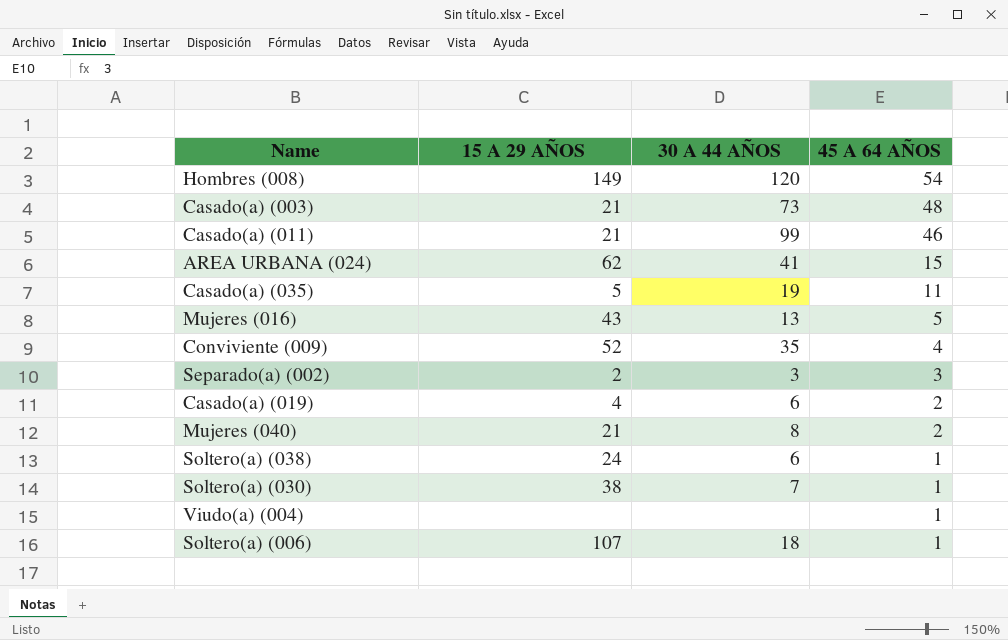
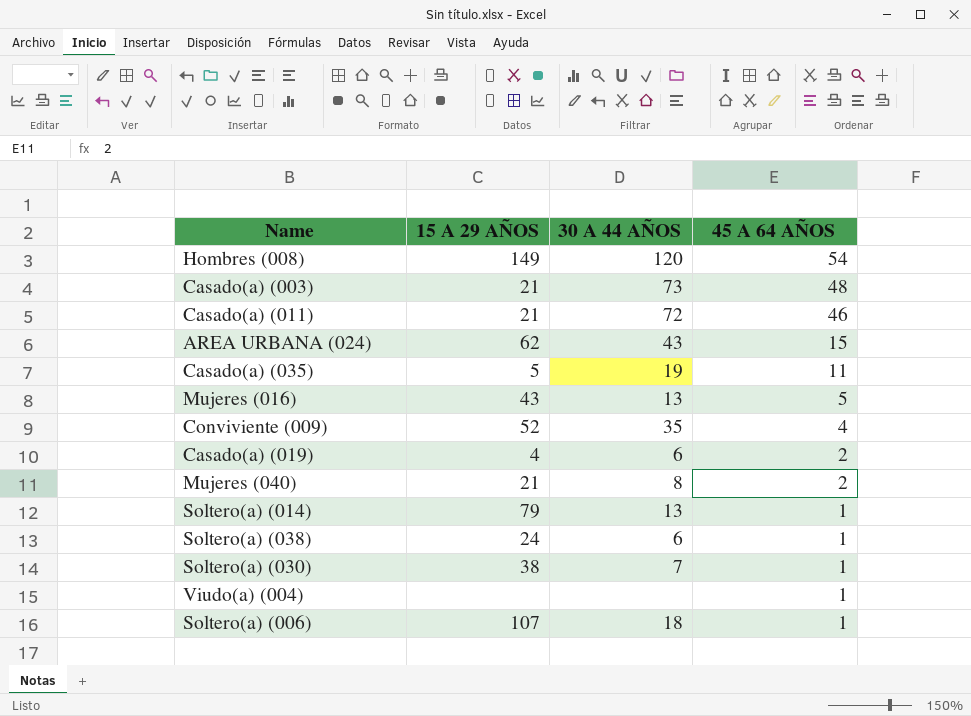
row Separado(a) (002): 2 | 3 | 3 -> none
Casado(a) (011) | 30 A 44 AÑOS: 99 -> 72
AREA URBANA (024) | 30 A 44 AÑOS: 41 -> 43
row Soltero(a) (014): none -> 79 | 13 | 1

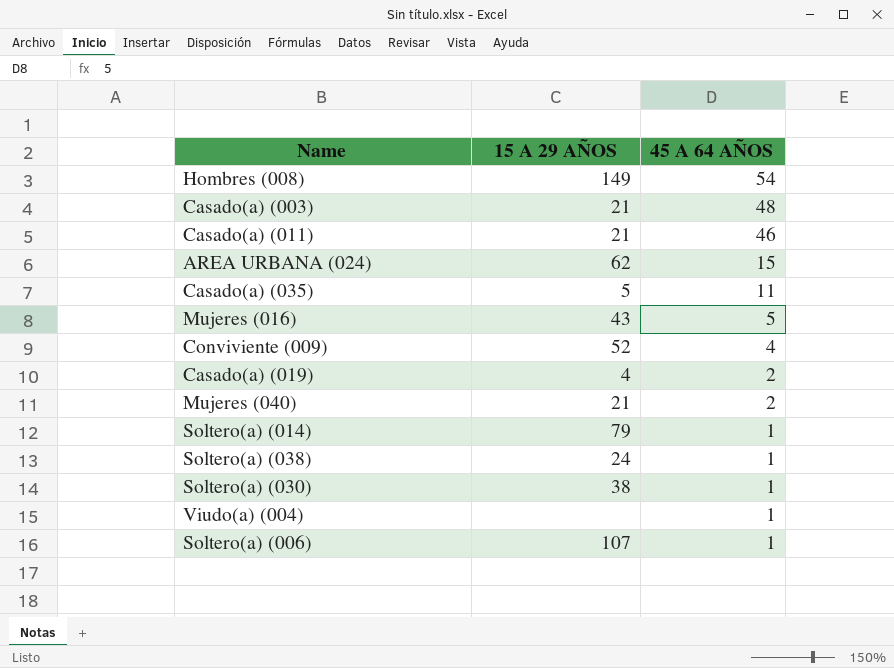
column 30 A 44 AÑOS | position: 3 -> none

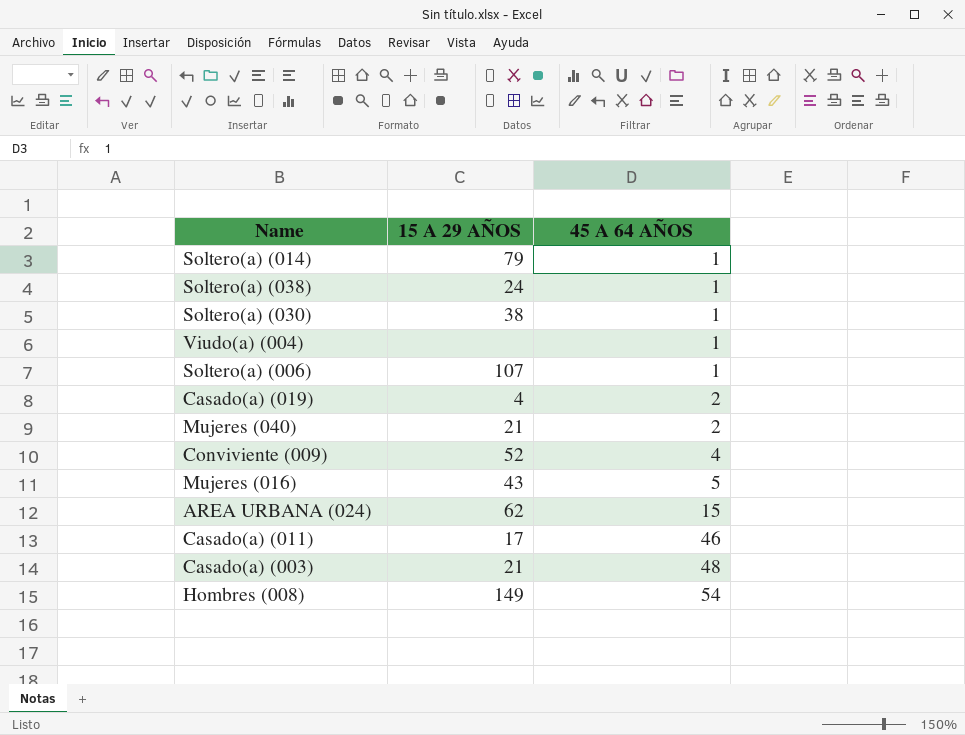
row order: 45 A 64 AÑOS descending -> 45 A 64 AÑOS ascending
row Casado(a) (035): 5 | 11 -> none
Casado(a) (011) | 15 A 29 AÑOS: 21 -> 17

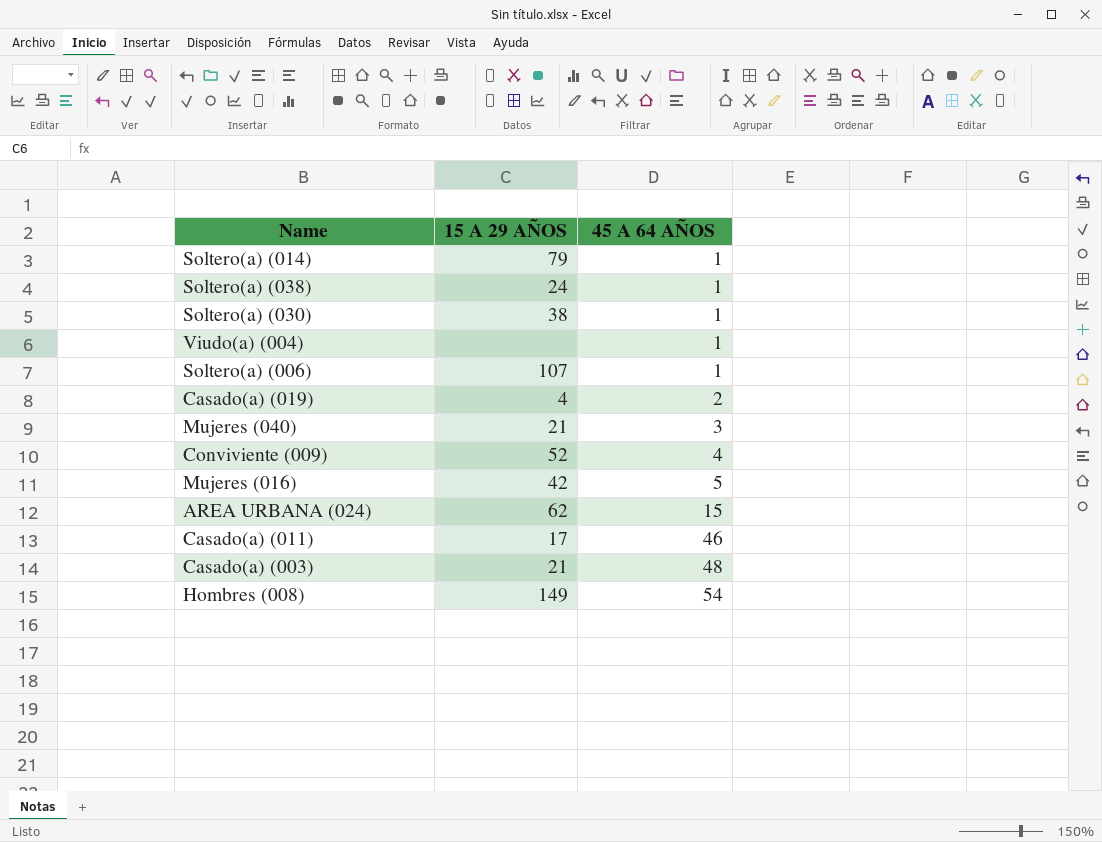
Mujeres (040) | 45 A 64 AÑOS: 2 -> 3
Mujeres (016) | 15 A 29 AÑOS: 43 -> 42

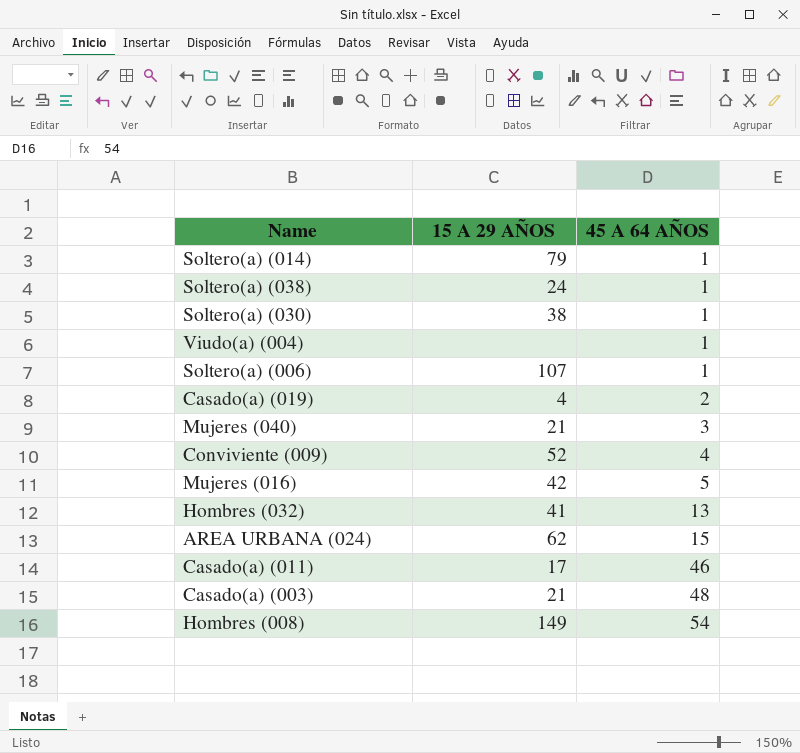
row Hombres (032): none -> 41 | 13

